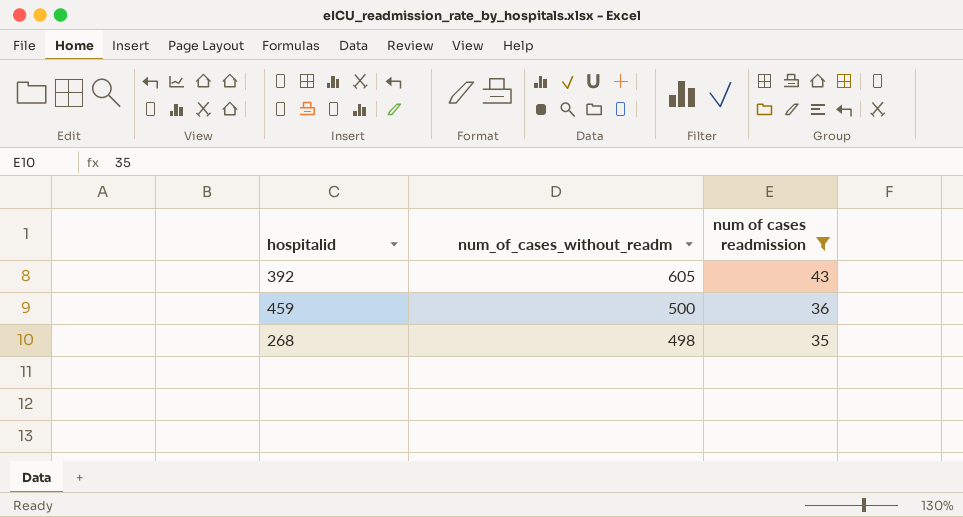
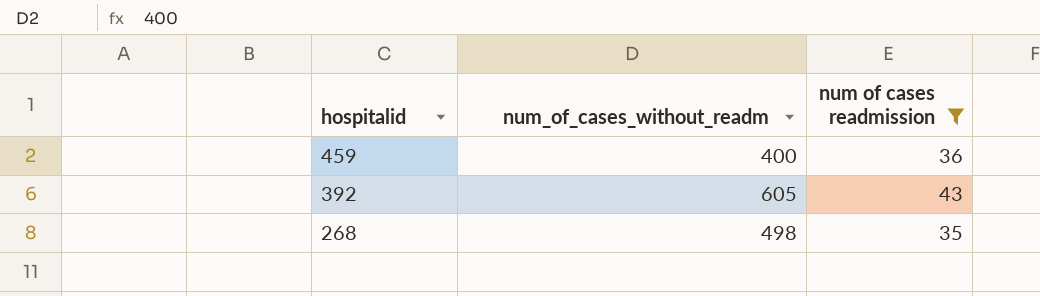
row order: num_of_cases_without_readm descending -> hospitalid descending
459 | num_of_cases_without_readm: 500 -> 400

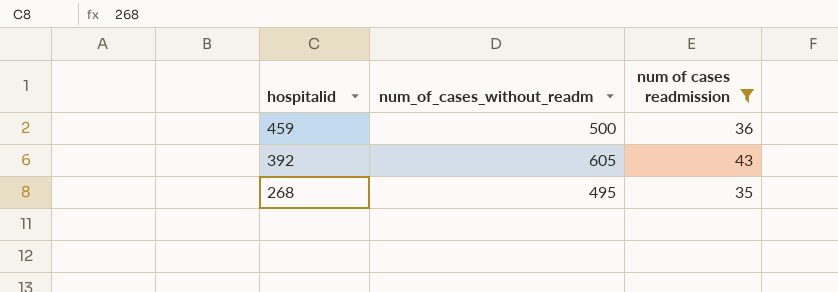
459 | num_of_cases_without_readm: 400 -> 500
268 | num_of_cases_without_readm: 498 -> 495

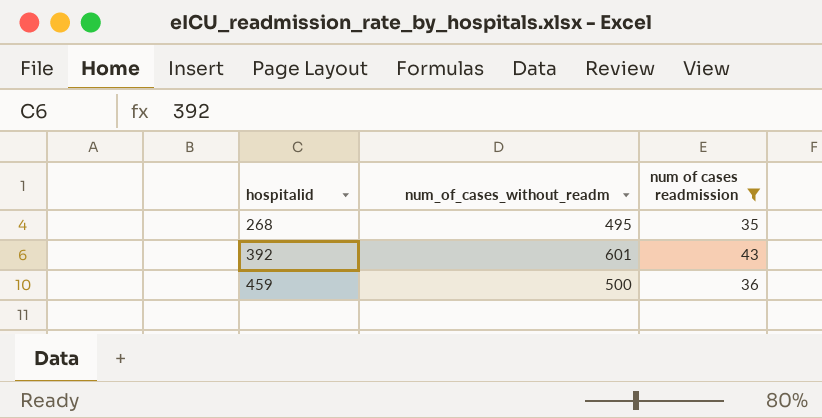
row order: hospitalid descending -> hospitalid ascending
392 | num_of_cases_without_readm: 605 -> 601

